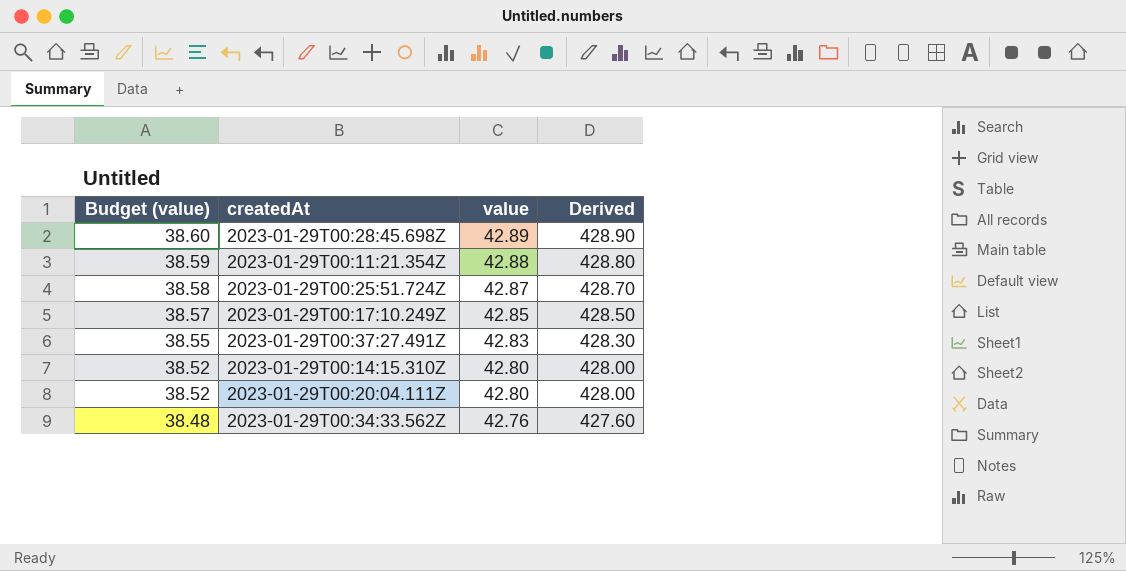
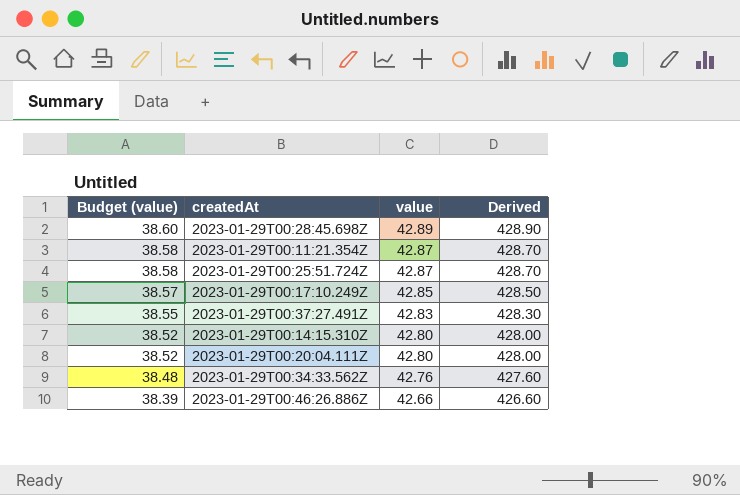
2023-01-29T00:11:21.354Z | Budget (value): 38.59 -> 38.58
2023-01-29T00:11:21.354Z | value: 42.88 -> 42.87
2023-01-29T00:11:21.354Z | Derived: 428.80 -> 428.70
row 2023-01-29T00:46:26.886Z: none -> 38.39 | 42.66 | 426.60

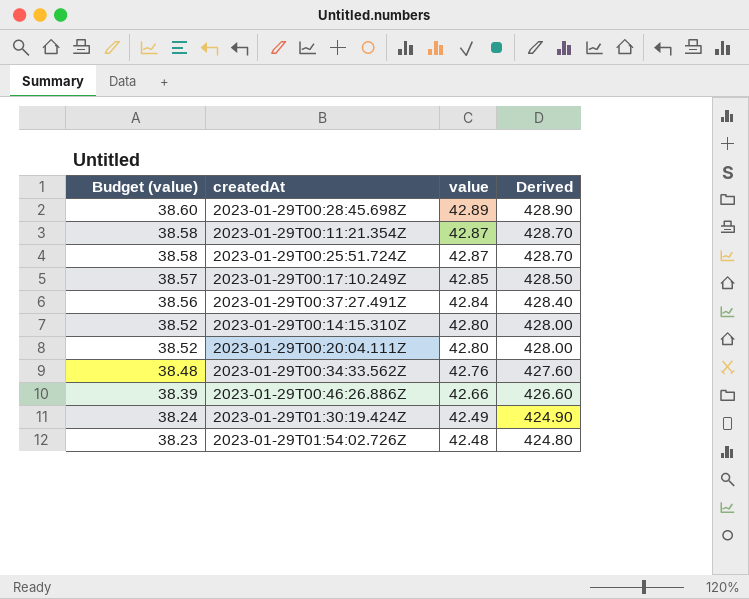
2023-01-29T00:37:27.491Z | Budget (value): 38.55 -> 38.56
2023-01-29T00:37:27.491Z | value: 42.83 -> 42.84
2023-01-29T00:37:27.491Z | Derived: 428.30 -> 428.40
row 2023-01-29T01:30:19.424Z: none -> 38.24 | 42.49 | 424.90
row 2023-01-29T01:54:02.726Z: none -> 38.23 | 42.48 | 424.80

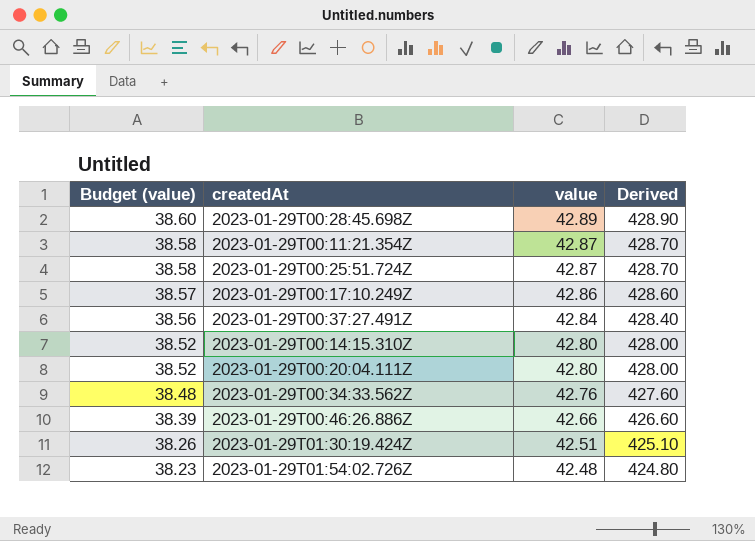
2023-01-29T00:17:10.249Z | value: 42.85 -> 42.86
2023-01-29T00:17:10.249Z | Derived: 428.50 -> 428.60
2023-01-29T01:30:19.424Z | Budget (value): 38.24 -> 38.26
2023-01-29T01:30:19.424Z | value: 42.49 -> 42.51
2023-01-29T01:30:19.424Z | Derived: 424.90 -> 425.10

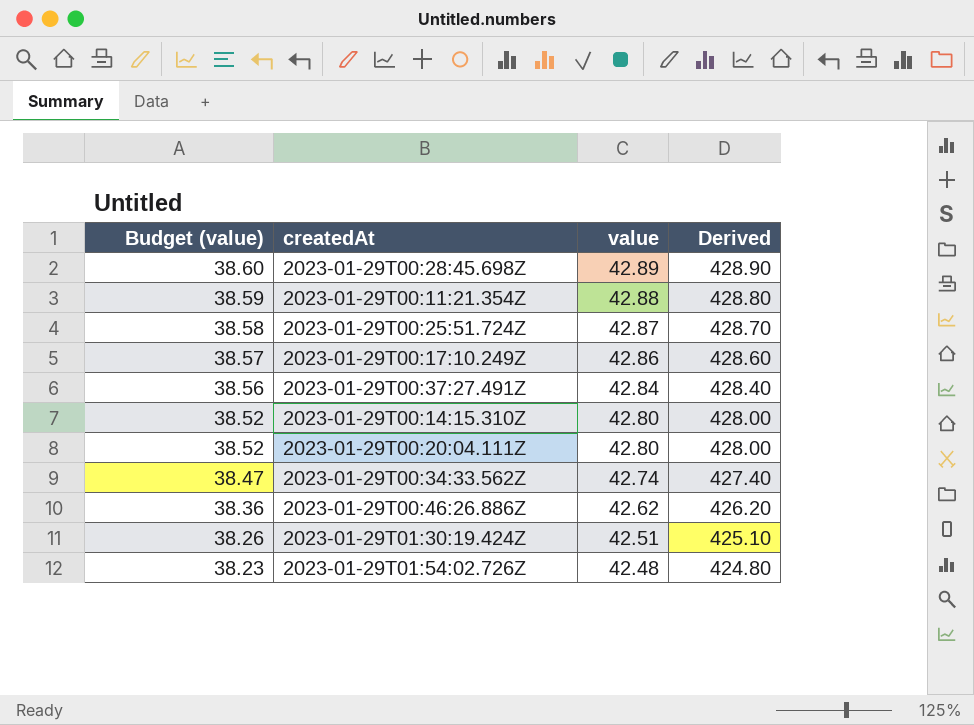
2023-01-29T00:11:21.354Z | Budget (value): 38.58 -> 38.59
2023-01-29T00:11:21.354Z | value: 42.87 -> 42.88
2023-01-29T00:11:21.354Z | Derived: 428.70 -> 428.80
2023-01-29T00:34:33.562Z | Budget (value): 38.48 -> 38.47
2023-01-29T00:34:33.562Z | value: 42.76 -> 42.74
2023-01-29T00:34:33.562Z | Derived: 427.60 -> 427.40
2023-01-29T00:46:26.886Z | Budget (value): 38.39 -> 38.36
2023-01-29T00:46:26.886Z | value: 42.66 -> 42.62
2023-01-29T00:46:26.886Z | Derived: 426.60 -> 426.20

